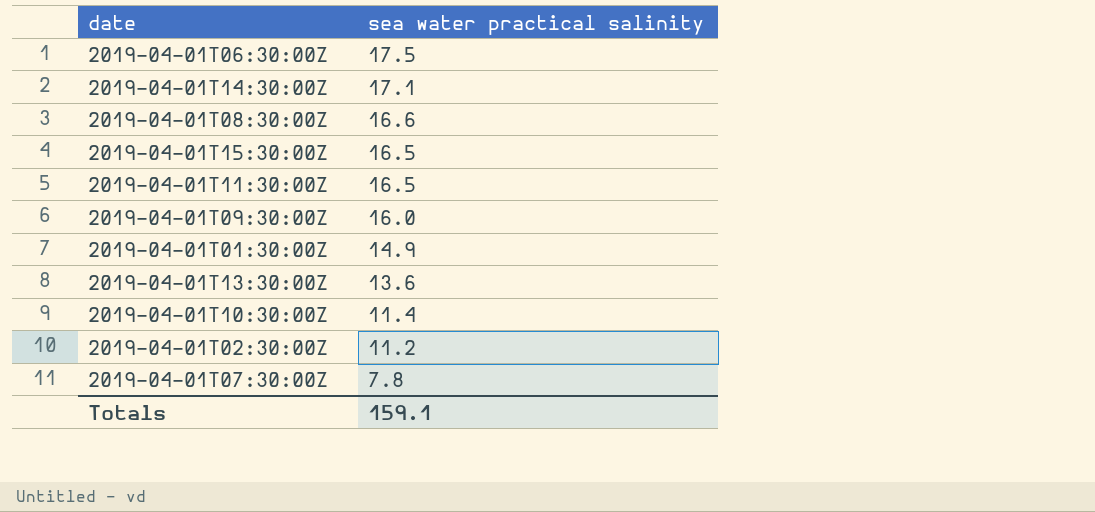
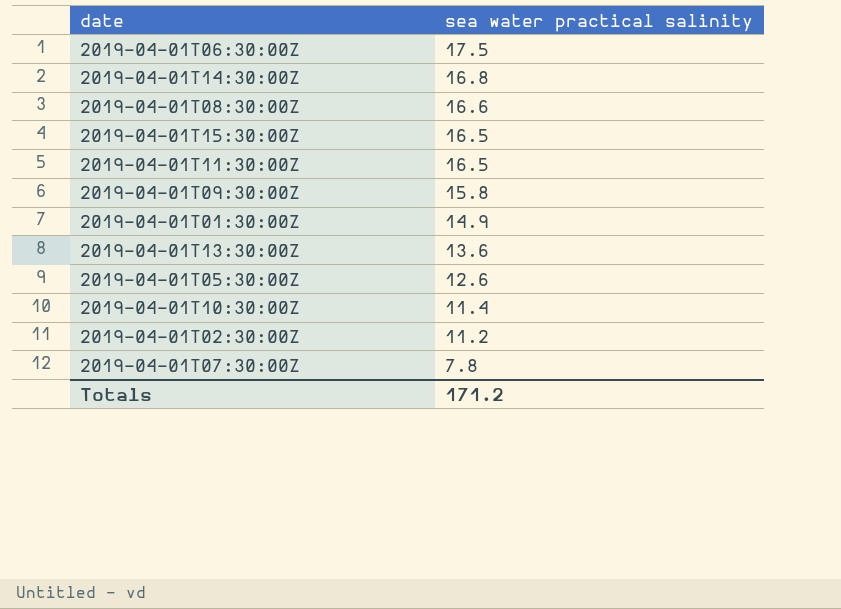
2019-04-01T14:30:00Z | sea water practical salinity: 17.1 -> 16.8
2019-04-01T09:30:00Z | sea water practical salinity: 16.0 -> 15.8
row 2019-04-01T05:30:00Z: none -> 12.6
Totals | sea water practical salinity: 159.1 -> 171.2

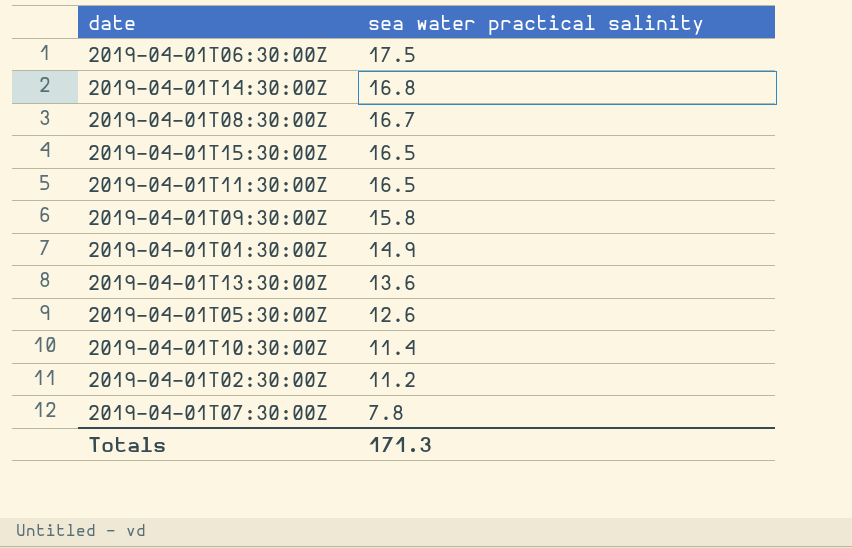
2019-04-01T08:30:00Z | sea water practical salinity: 16.6 -> 16.7
Totals | sea water practical salinity: 171.2 -> 171.3

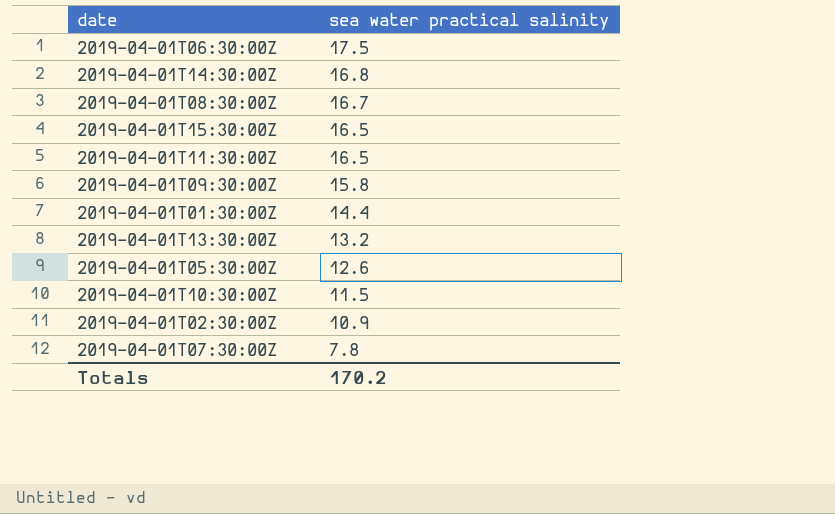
2019-04-01T01:30:00Z | sea water practical salinity: 14.9 -> 14.4
2019-04-01T13:30:00Z | sea water practical salinity: 13.6 -> 13.2
2019-04-01T10:30:00Z | sea water practical salinity: 11.4 -> 11.5
2019-04-01T02:30:00Z | sea water practical salinity: 11.2 -> 10.9
Totals | sea water practical salinity: 171.3 -> 170.2

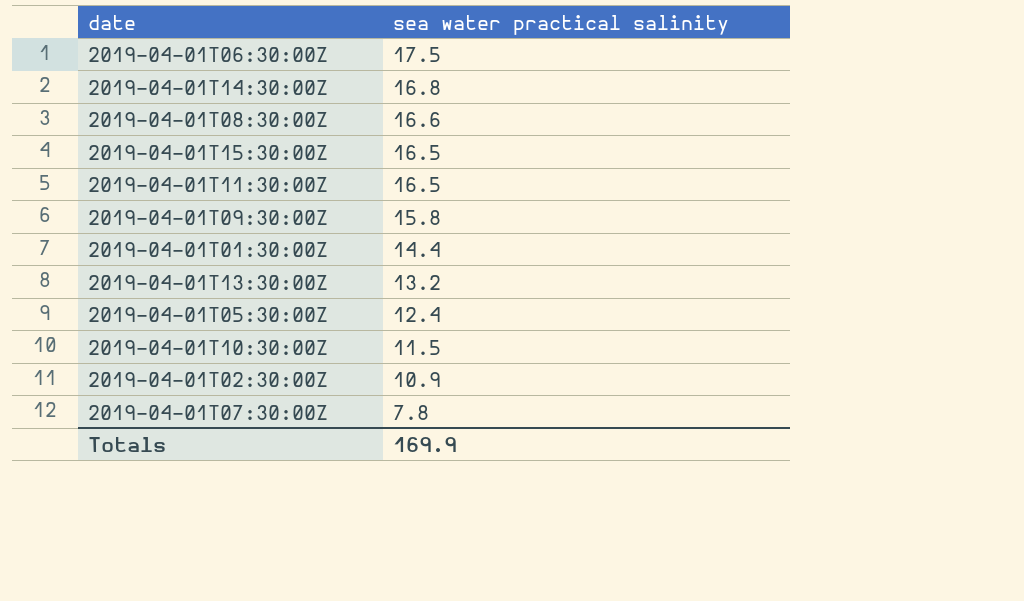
2019-04-01T08:30:00Z | sea water practical salinity: 16.7 -> 16.6
2019-04-01T05:30:00Z | sea water practical salinity: 12.6 -> 12.4
Totals | sea water practical salinity: 170.2 -> 169.9

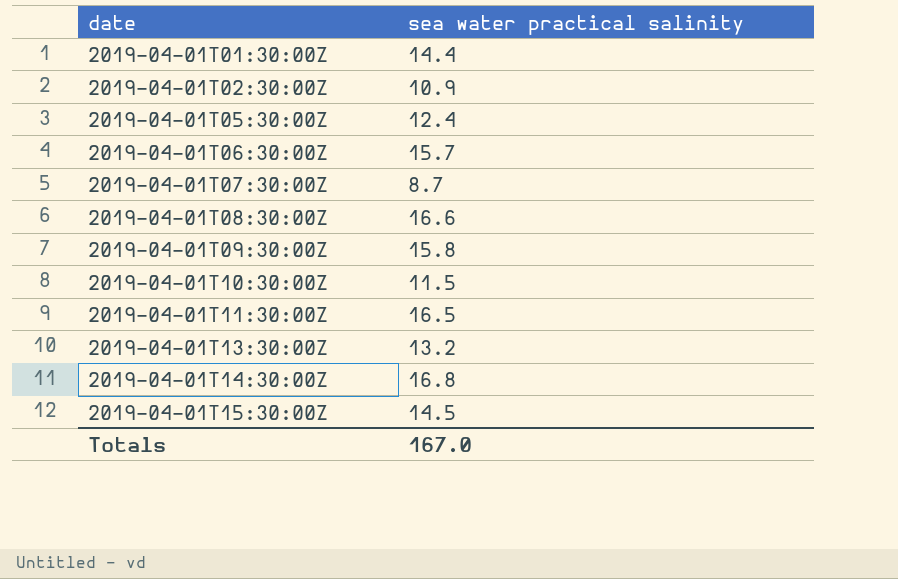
row order: sea water practical salinity descending -> date ascending
2019-04-01T06:30:00Z | sea water practical salinity: 17.5 -> 15.7
2019-04-01T07:30:00Z | sea water practical salinity: 7.8 -> 8.7
2019-04-01T15:30:00Z | sea water practical salinity: 16.5 -> 14.5
Totals | sea water practical salinity: 169.9 -> 167.0

